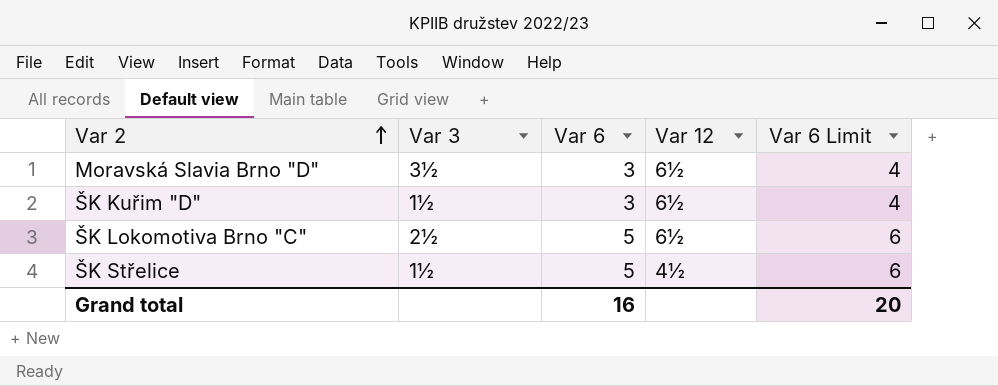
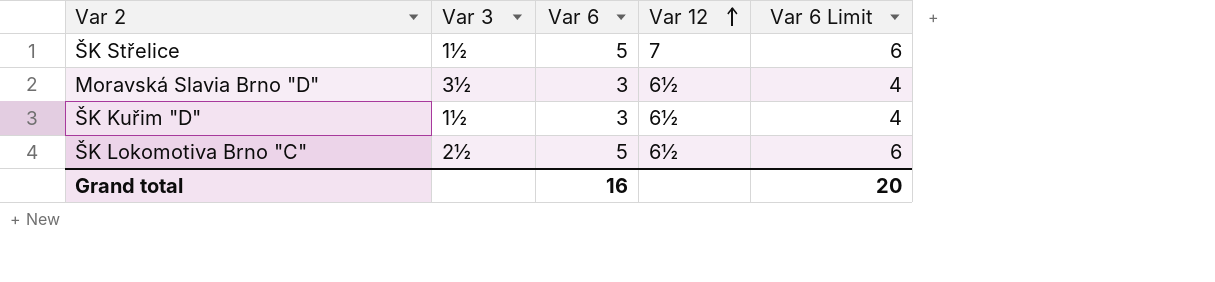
row order: Var 2 ascending -> Var 12 ascending
ŠK Střelice | Var 12: 4½ -> 7

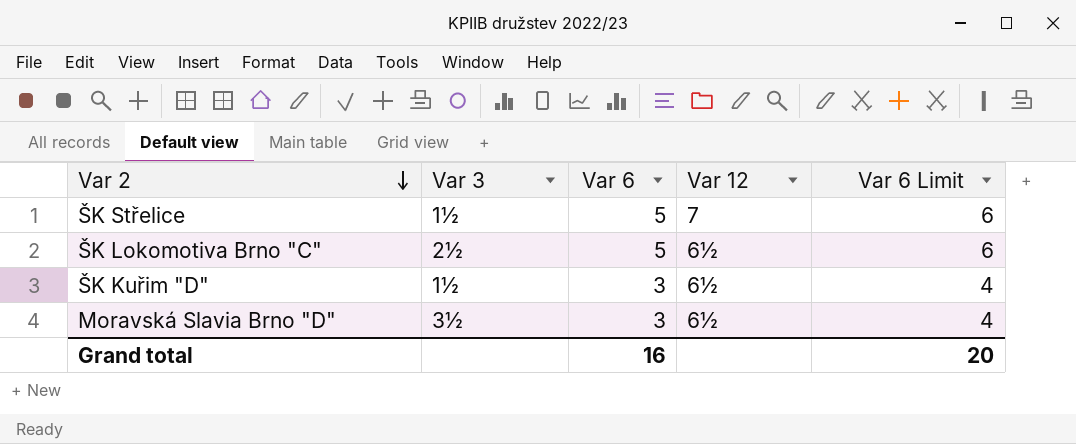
row order: Var 12 ascending -> Var 2 descending

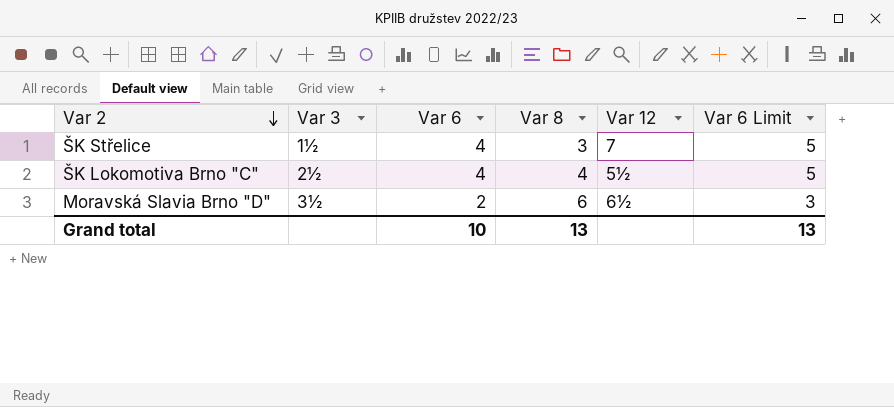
column Var 8 | position: none -> 4
row ŠK Kuřim "D": 1½ | 3 | 6½ | 4 -> none
ŠK Střelice | Var 6: 5 -> 4
ŠK Střelice | Var 6 Limit: 6 -> 5
ŠK Lokomotiva Brno "C" | Var 6: 5 -> 4
ŠK Lokomotiva Brno "C" | Var 12: 6½ -> 5½
ŠK Lokomotiva Brno "C" | Var 6 Limit: 6 -> 5
Moravská Slavia Brno "D" | Var 6: 3 -> 2
Moravská Slavia Brno "D" | Var 6 Limit: 4 -> 3
Grand total | Var 6: 16 -> 10
Grand total | Var 6 Limit: 20 -> 13

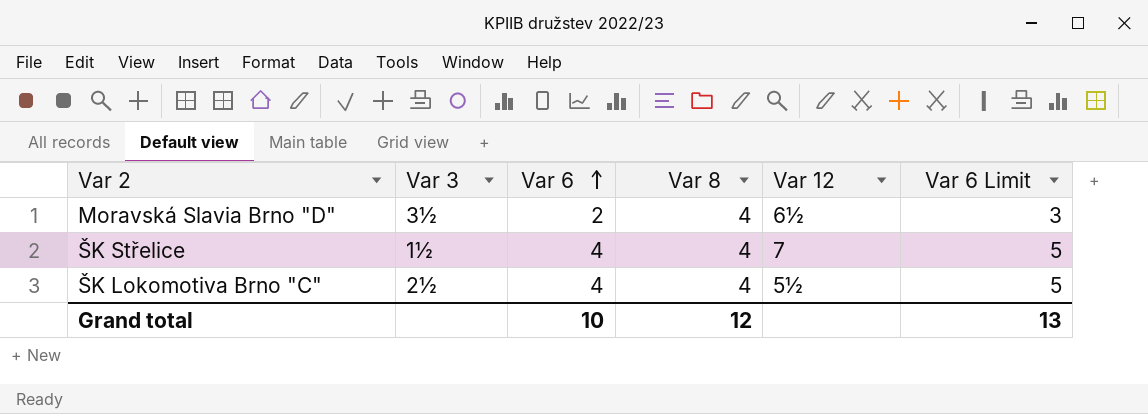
row order: Var 2 descending -> Var 6 ascending
Moravská Slavia Brno "D" | Var 8: 6 -> 4
ŠK Střelice | Var 8: 3 -> 4
Grand total | Var 8: 13 -> 12

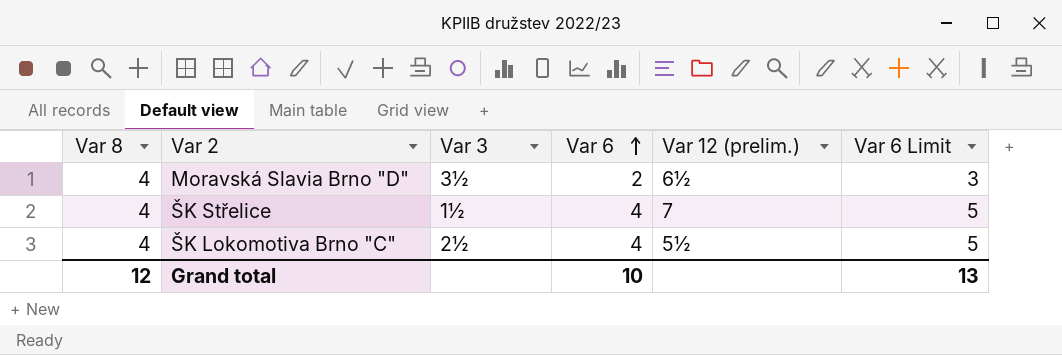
column Var 8 | position: 4 -> 1
column name: Var 12 -> Var 12 (prelim.)

